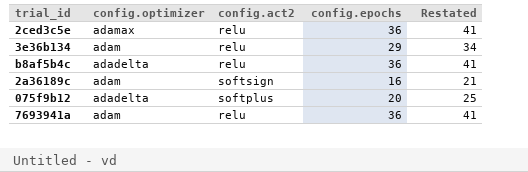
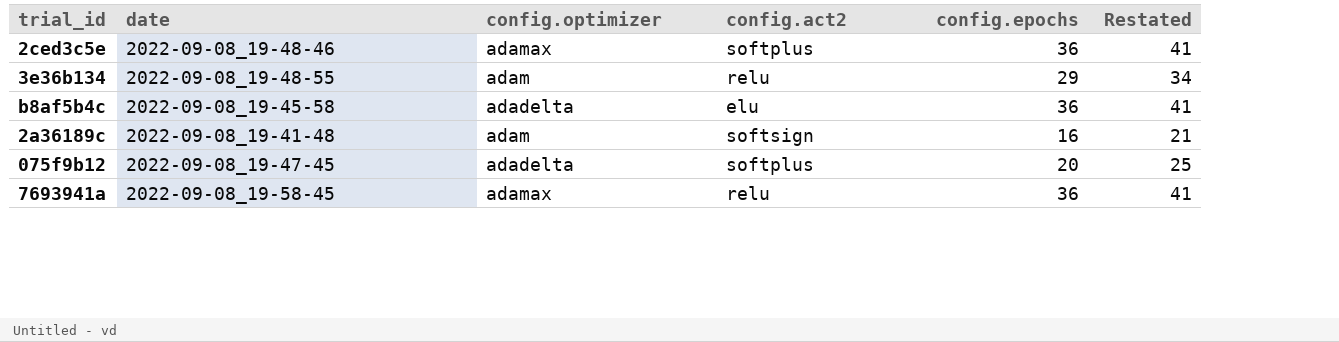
column date | position: none -> 2
2ced3c5e | config.act2: relu -> softplus
b8af5b4c | config.act2: relu -> elu
7693941a | config.optimizer: adam -> adamax

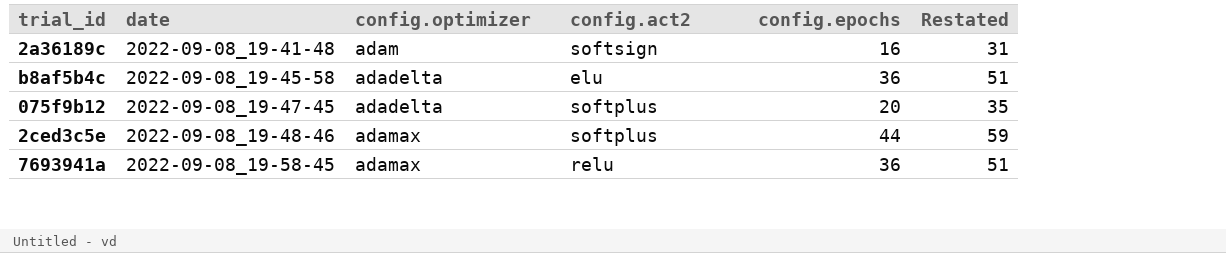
row order: none -> date ascending
column Restated | formula: [config.epochs] + 5 -> [config.epochs] + 15
row 3e36b134: 2022-09-08_19-48-55 | adam | relu | 29 | 34 -> none
2ced3c5e | config.epochs: 36 -> 44

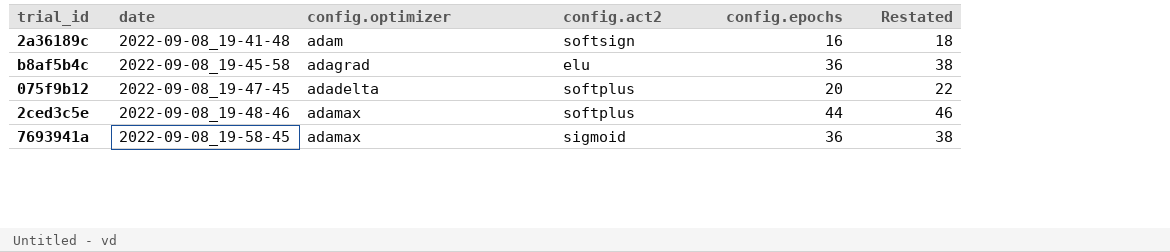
column Restated | formula: [config.epochs] + 15 -> [config.epochs] + 2
b8af5b4c | config.optimizer: adadelta -> adagrad
7693941a | config.act2: relu -> sigmoid

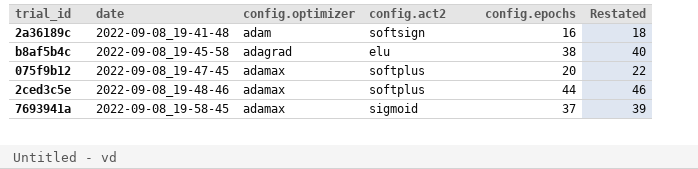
b8af5b4c | config.epochs: 36 -> 38
b8af5b4c | Restated: 38 -> 40
075f9b12 | config.optimizer: adadelta -> adamax
7693941a | config.epochs: 36 -> 37
7693941a | Restated: 38 -> 39

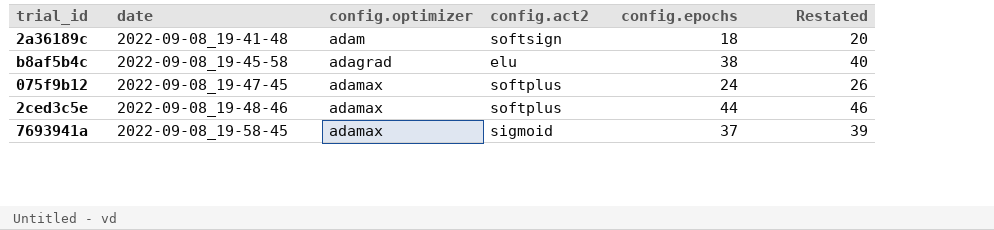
2a36189c | config.epochs: 16 -> 18
2a36189c | Restated: 18 -> 20
075f9b12 | config.epochs: 20 -> 24
075f9b12 | Restated: 22 -> 26

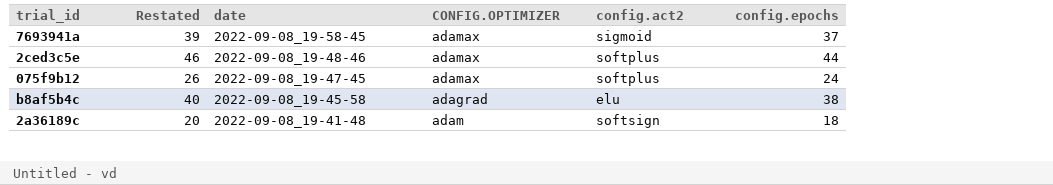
row order: date ascending -> date descending
column Restated | position: 6 -> 2
column name: config.optimizer -> CONFIG.OPTIMIZER

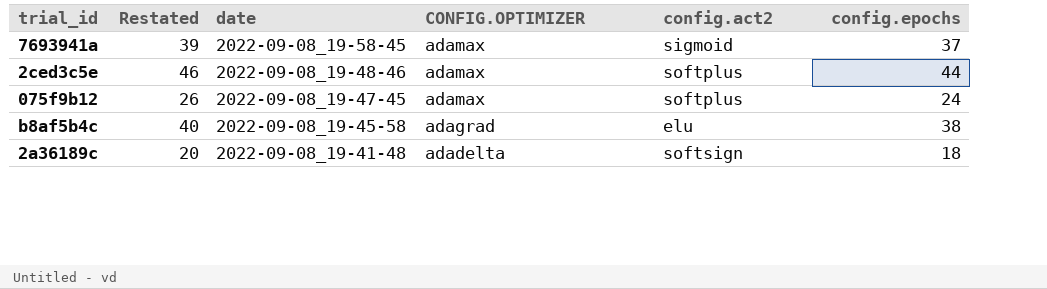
2a36189c | CONFIG.OPTIMIZER: adam -> adadelta

